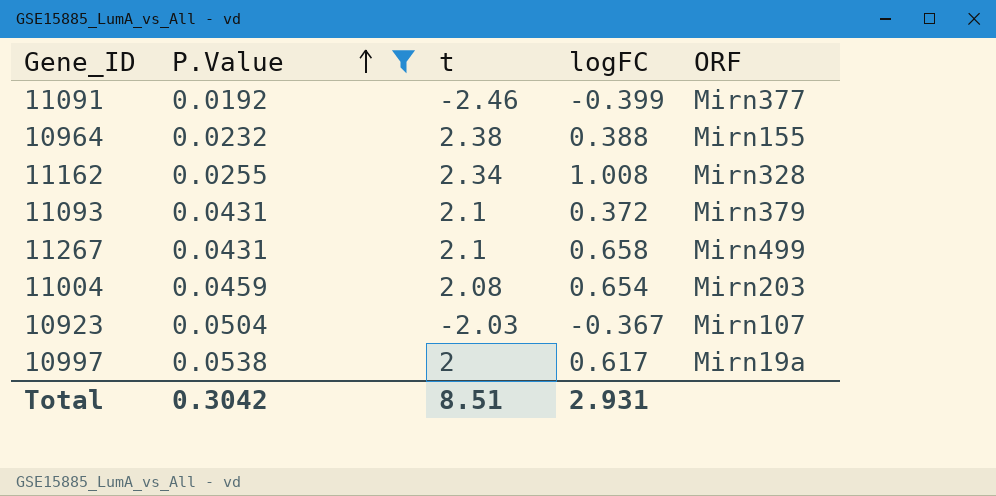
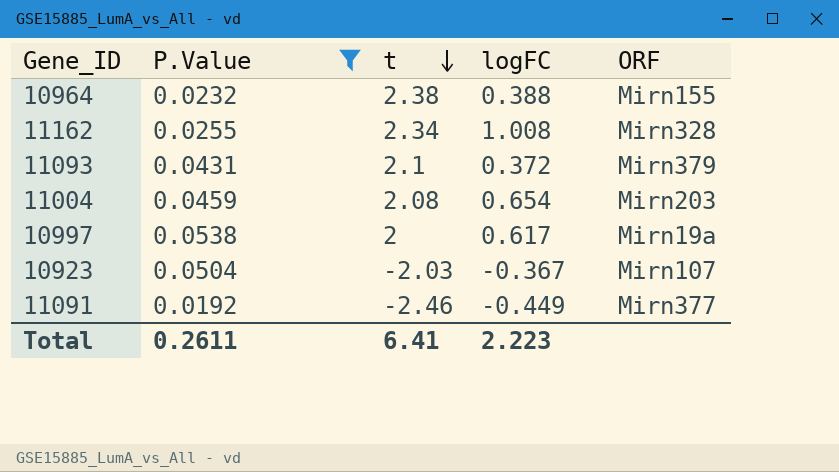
row order: P.Value ascending -> t descending
row 11267: 0.0431 | 2.1 | 0.658 | Mirn499 -> none
11091 | logFC: -0.399 -> -0.449
Total | P.Value: 0.3042 -> 0.2611
Total | t: 8.51 -> 6.41
Total | logFC: 2.931 -> 2.223

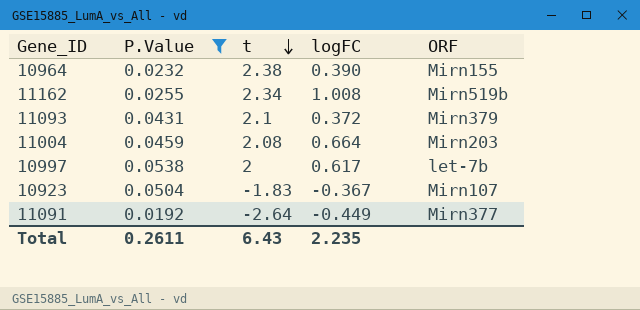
10964 | logFC: 0.388 -> 0.390
11162 | ORF: Mirn328 -> Mirn519b
11004 | logFC: 0.654 -> 0.664
10997 | ORF: Mirn19a -> let-7b
10923 | t: -2.03 -> -1.83
11091 | t: -2.46 -> -2.64
Total | t: 6.41 -> 6.43
Total | logFC: 2.223 -> 2.235

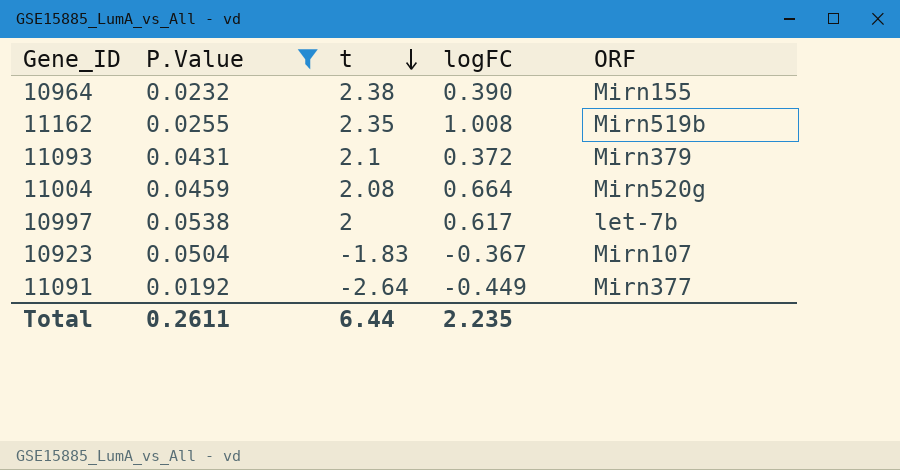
11162 | t: 2.34 -> 2.35
11004 | ORF: Mirn203 -> Mirn520g
Total | t: 6.43 -> 6.44

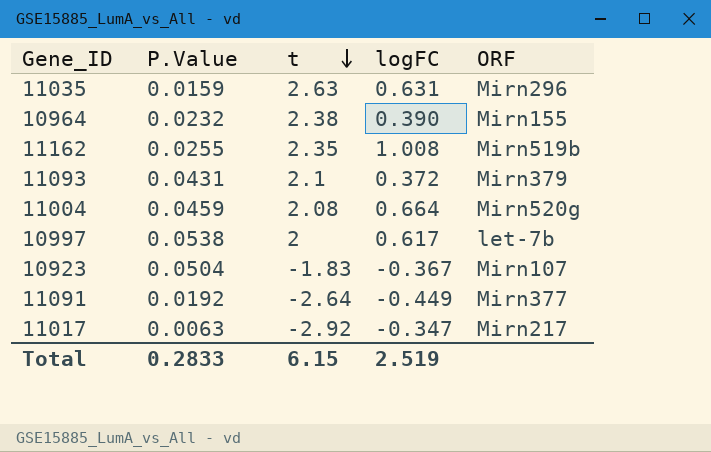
filter: P.Value >= 0.0192 -> none
Total | P.Value: 0.2611 -> 0.2833
Total | t: 6.44 -> 6.15
Total | logFC: 2.235 -> 2.519

